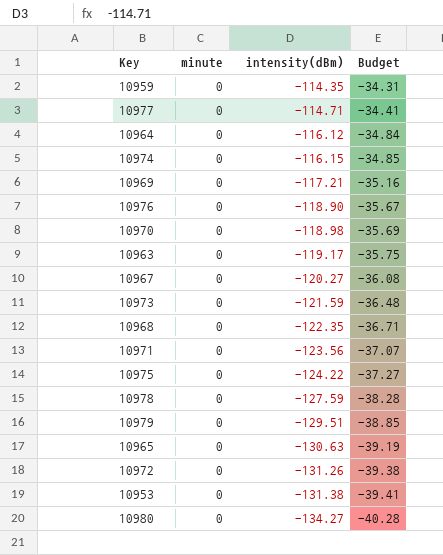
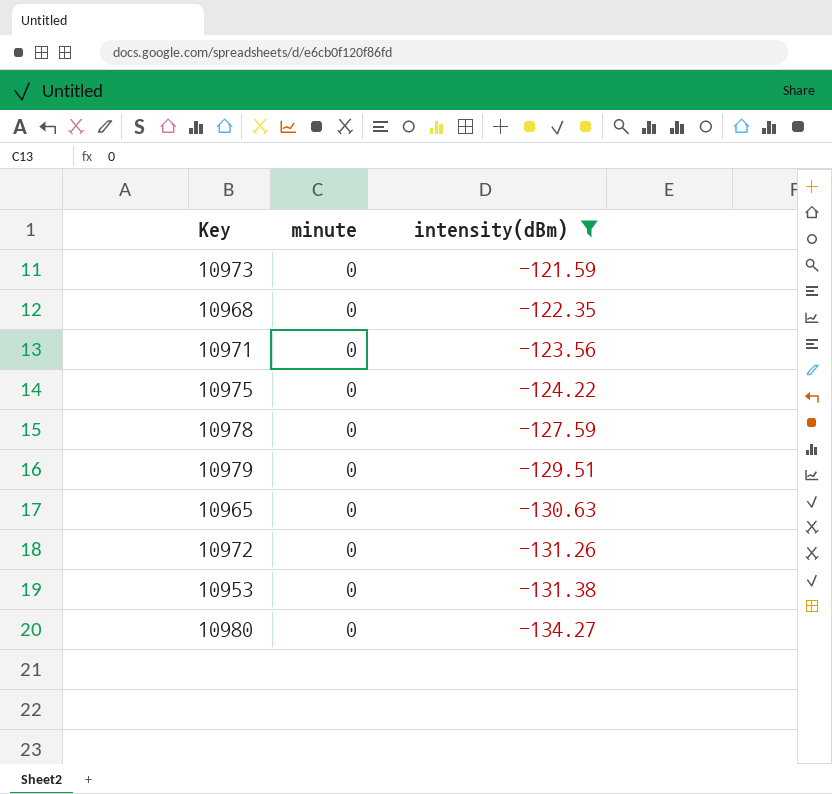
filter: none -> intensity(dBm) <= -121.59
column Budget | formula: [intensity(dBm)] * 0.3 -> none

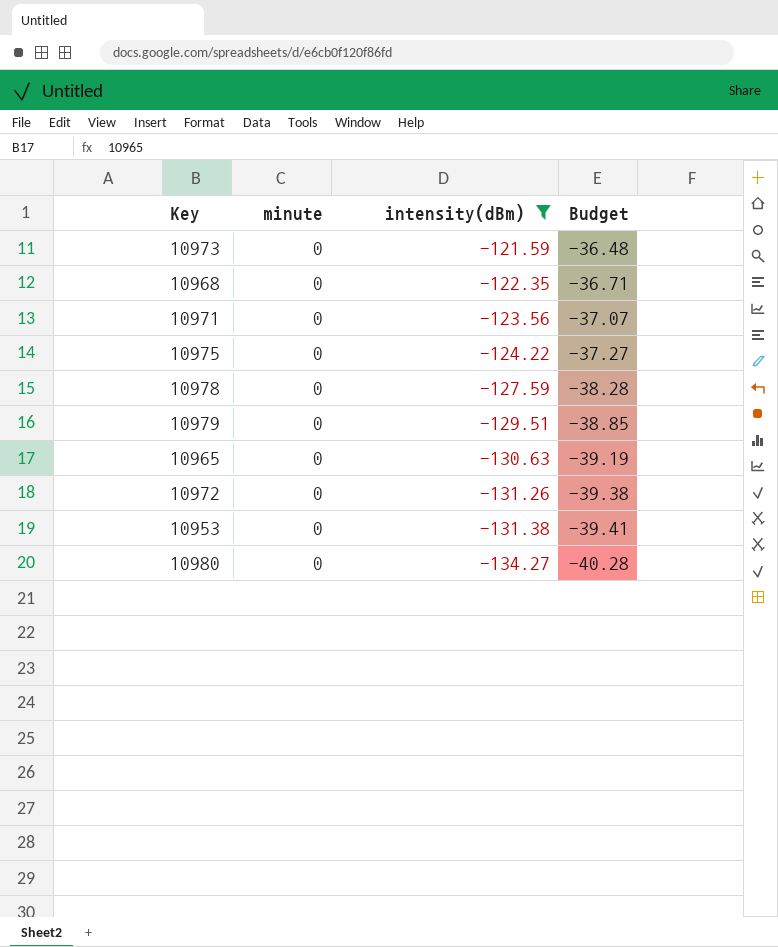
column Budget | formula: none -> [intensity(dBm)] * 0.3

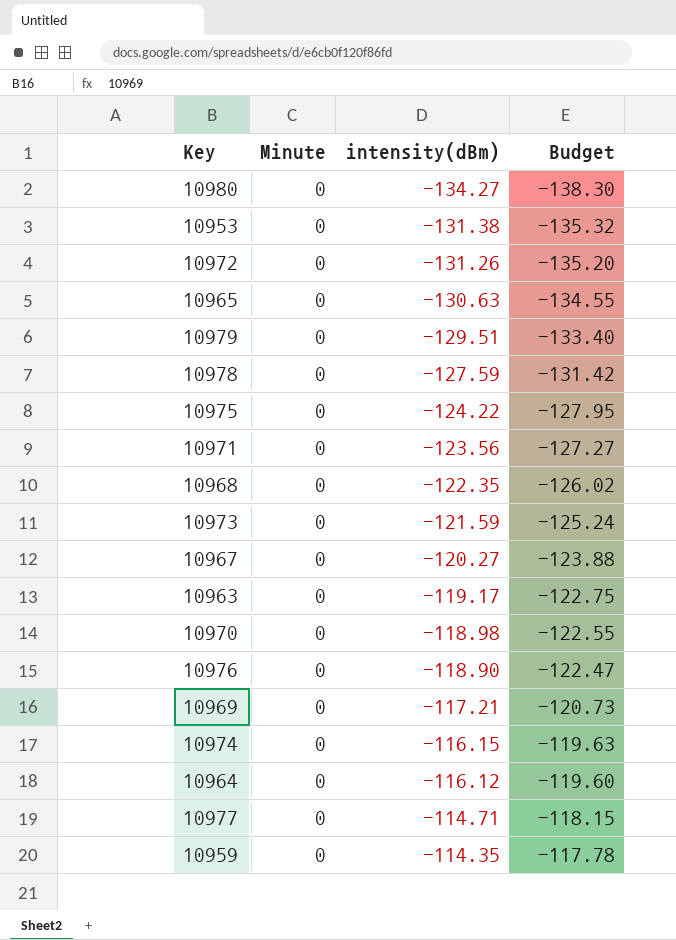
filter: intensity(dBm) <= -121.59 -> none
row order: intensity(dBm) descending -> intensity(dBm) ascending
column name: minute -> Minute
column Budget | formula: [intensity(dBm)] * 0.3 -> [intensity(dBm)] * 1.03

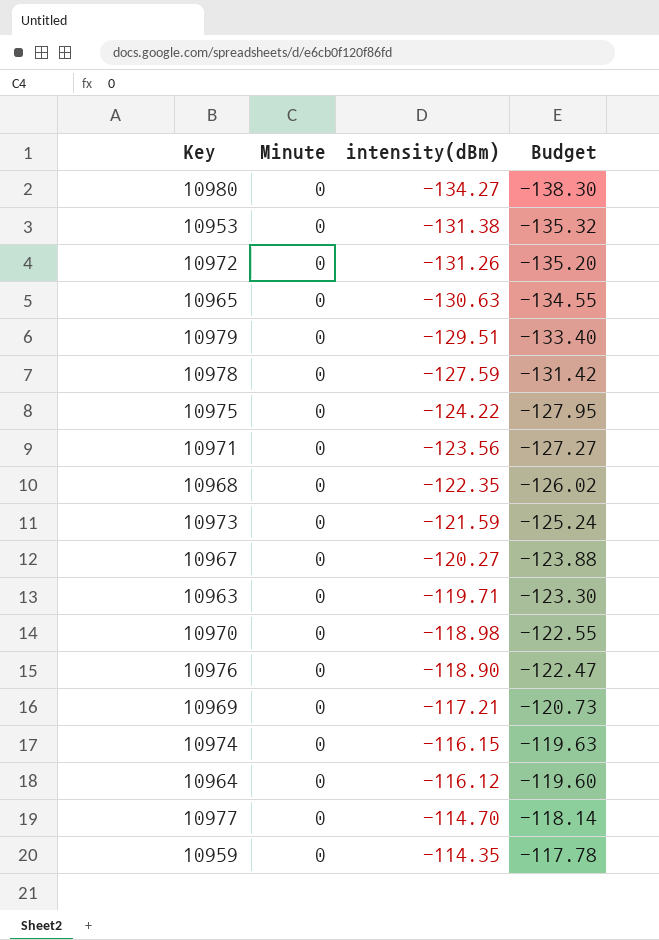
10963 | intensity(dBm): -119.17 -> -119.71
10963 | Budget: -122.75 -> -123.30
10977 | intensity(dBm): -114.71 -> -114.70
10977 | Budget: -118.15 -> -118.14

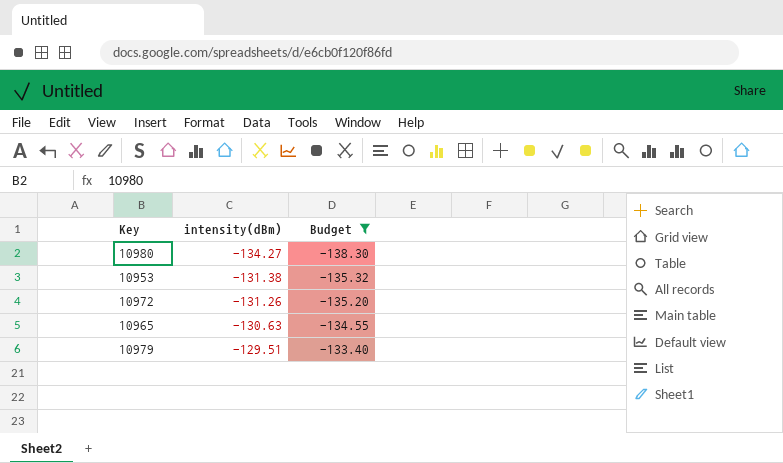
filter: none -> Budget <= -133.40
column Minute | position: 2 -> none

